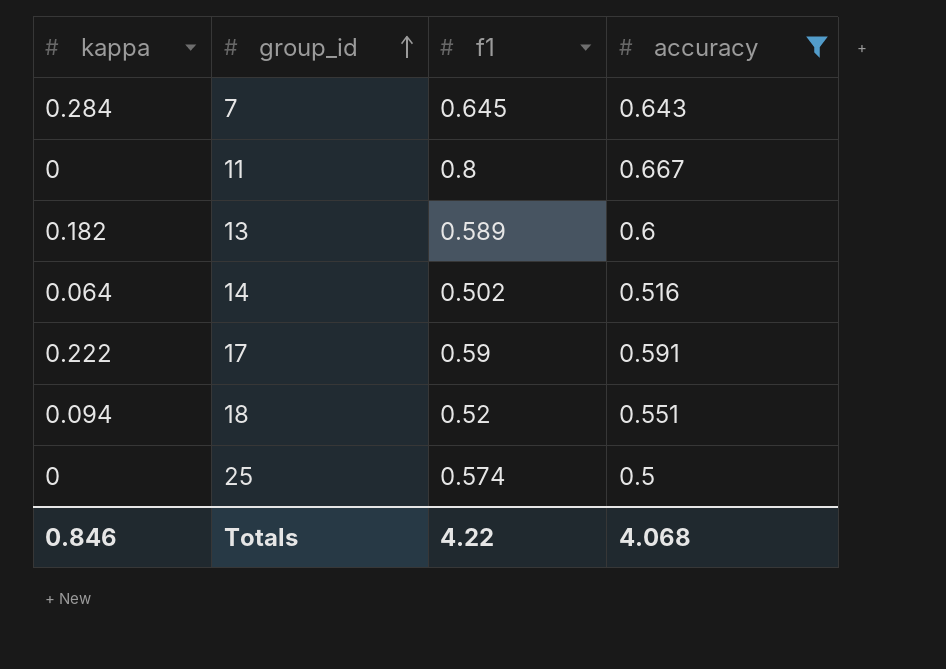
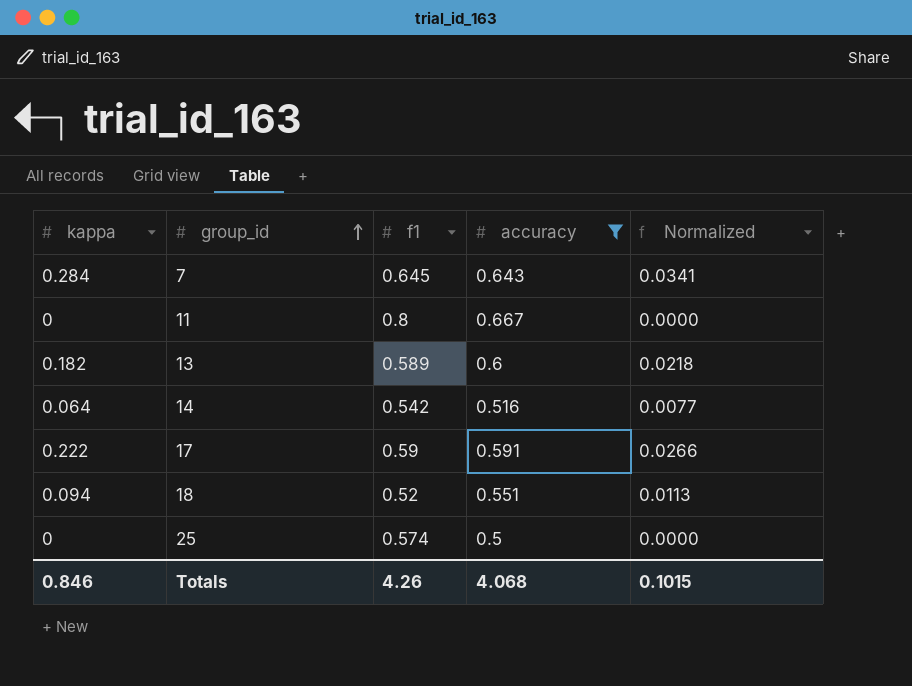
column Normalized | formula: none -> [kappa] * 0.12
14 | f1: 0.502 -> 0.542
Totals | f1: 4.22 -> 4.26

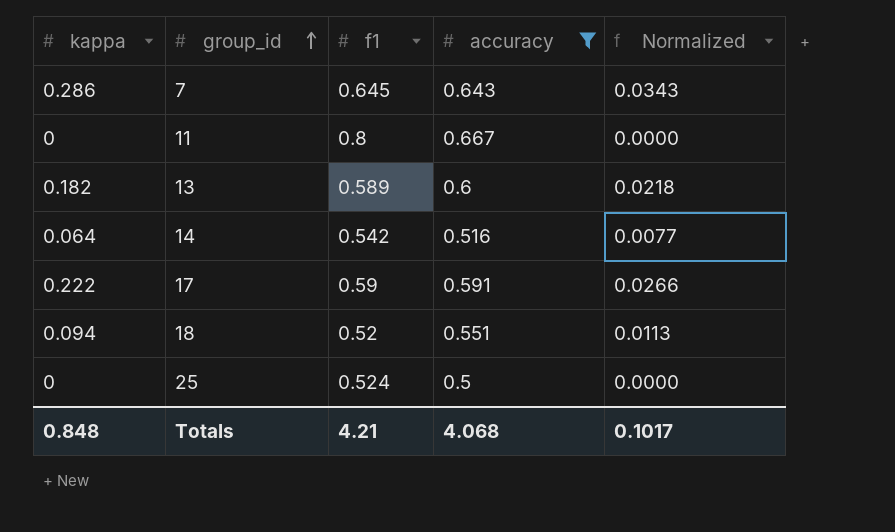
7 | kappa: 0.284 -> 0.286
7 | Normalized: 0.0341 -> 0.0343
25 | f1: 0.574 -> 0.524
Totals | kappa: 0.846 -> 0.848
Totals | f1: 4.26 -> 4.21
Totals | Normalized: 0.1015 -> 0.1017

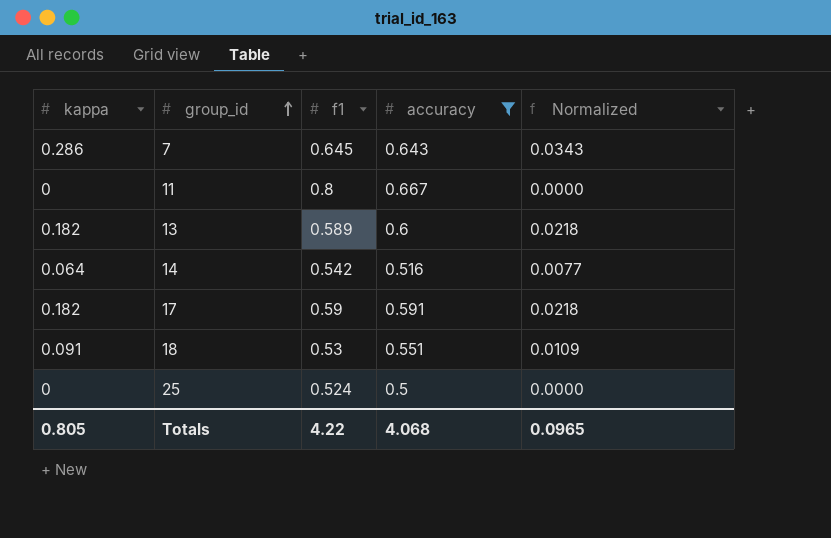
17 | kappa: 0.222 -> 0.182
17 | Normalized: 0.0266 -> 0.0218
18 | kappa: 0.094 -> 0.091
18 | f1: 0.52 -> 0.53
18 | Normalized: 0.0113 -> 0.0109
Totals | kappa: 0.848 -> 0.805
Totals | f1: 4.21 -> 4.22
Totals | Normalized: 0.1017 -> 0.0965

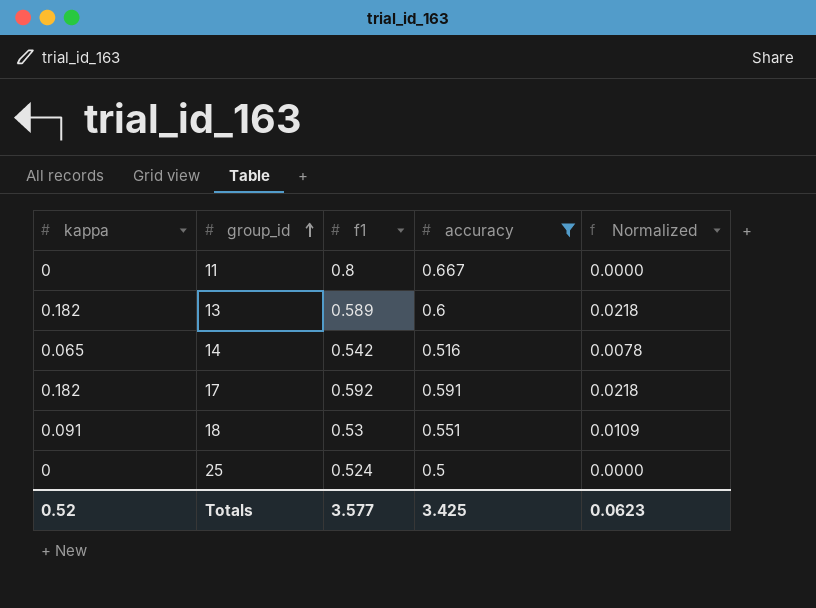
row 7: 0.286 | 0.645 | 0.643 | 0.0343 -> none
14 | kappa: 0.064 -> 0.065
14 | Normalized: 0.0077 -> 0.0078
17 | f1: 0.59 -> 0.592
Totals | kappa: 0.805 -> 0.52
Totals | f1: 4.22 -> 3.577
Totals | accuracy: 4.068 -> 3.425
Totals | Normalized: 0.0965 -> 0.0623

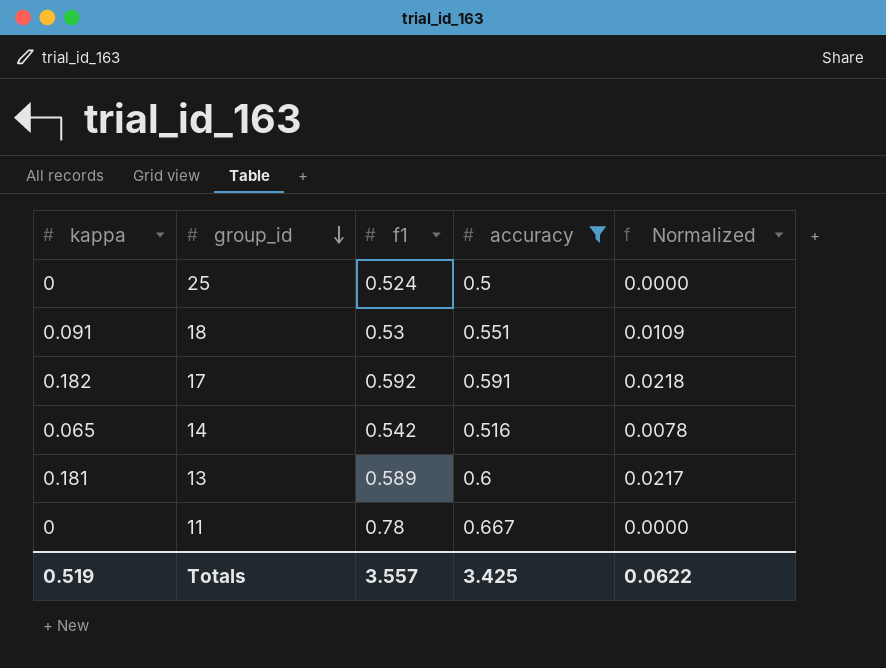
row order: group_id ascending -> group_id descending
13 | kappa: 0.182 -> 0.181
13 | Normalized: 0.0218 -> 0.0217
11 | f1: 0.8 -> 0.78
Totals | kappa: 0.52 -> 0.519
Totals | f1: 3.577 -> 3.557
Totals | Normalized: 0.0623 -> 0.0622

